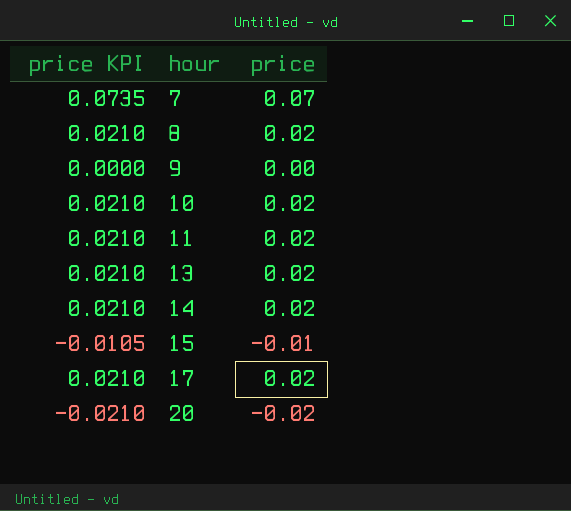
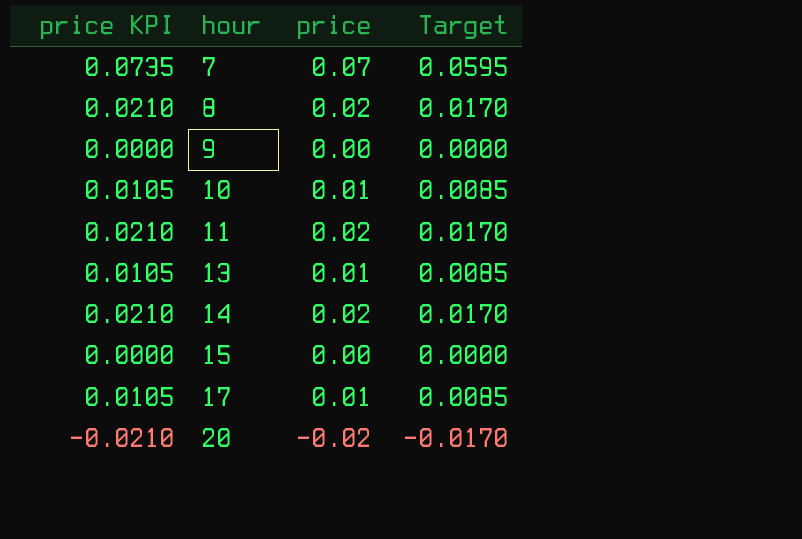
column Target | formula: none -> [price] * 0.85
10 | price KPI: 0.0210 -> 0.0105
10 | price: 0.02 -> 0.01
13 | price KPI: 0.0210 -> 0.0105
13 | price: 0.02 -> 0.01
15 | price KPI: -0.0105 -> 0.0000
15 | price: -0.01 -> 0.00
17 | price KPI: 0.0210 -> 0.0105
17 | price: 0.02 -> 0.01

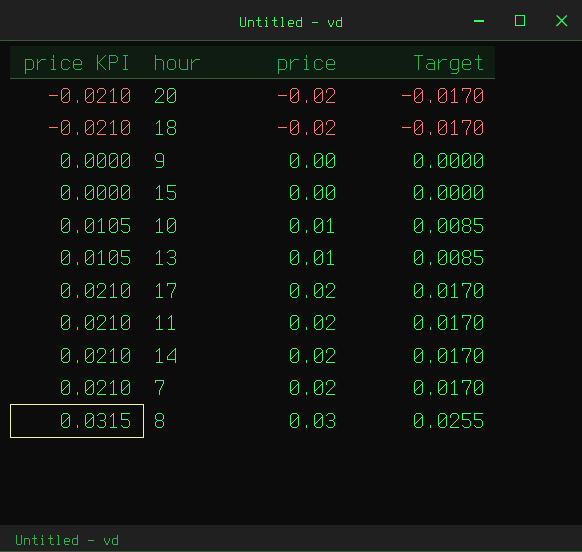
row order: hour ascending -> price KPI ascending
row 18: none -> -0.0210 | -0.02 | -0.0170
17 | price KPI: 0.0105 -> 0.0210
17 | price: 0.01 -> 0.02
17 | Target: 0.0085 -> 0.0170
7 | price KPI: 0.0735 -> 0.0210
7 | price: 0.07 -> 0.02
7 | Target: 0.0595 -> 0.0170
8 | price KPI: 0.0210 -> 0.0315
8 | price: 0.02 -> 0.03
8 | Target: 0.0170 -> 0.0255

